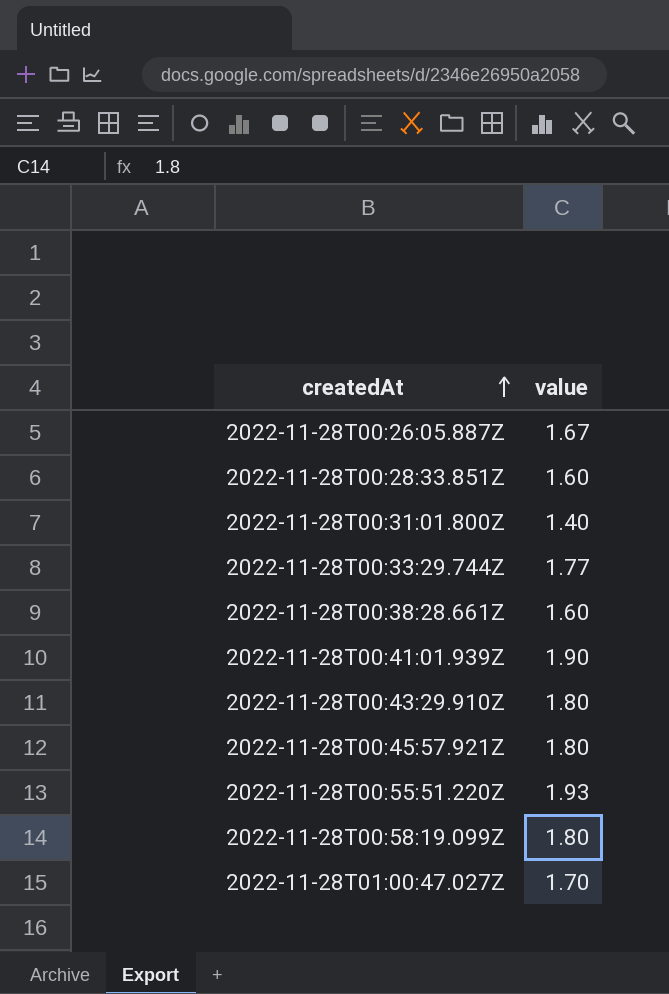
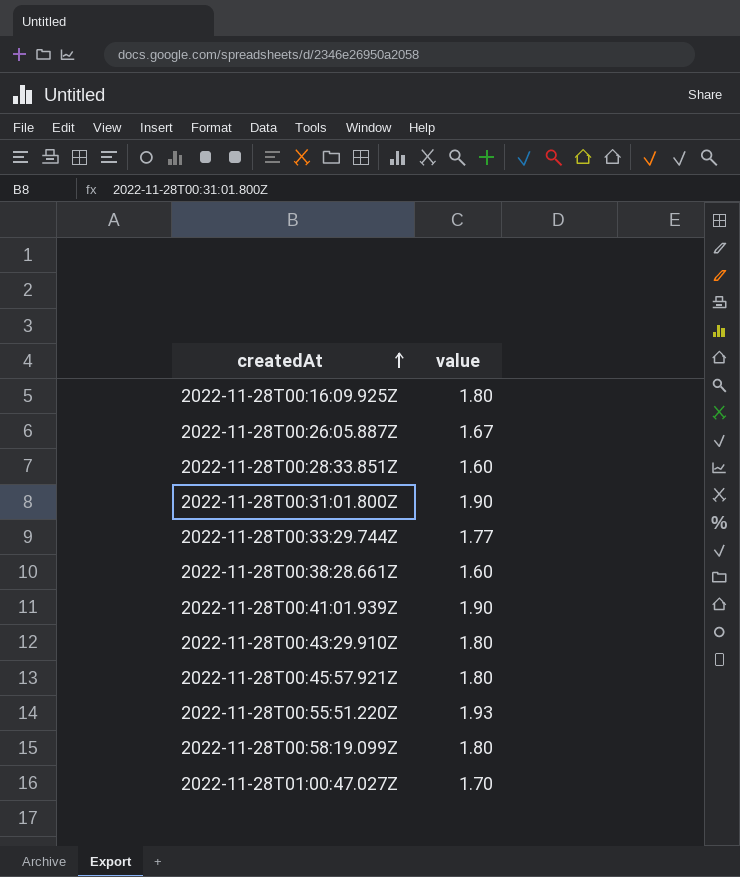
row 2022-11-28T00:16:09.925Z: none -> 1.80
2022-11-28T00:31:01.800Z | value: 1.40 -> 1.90

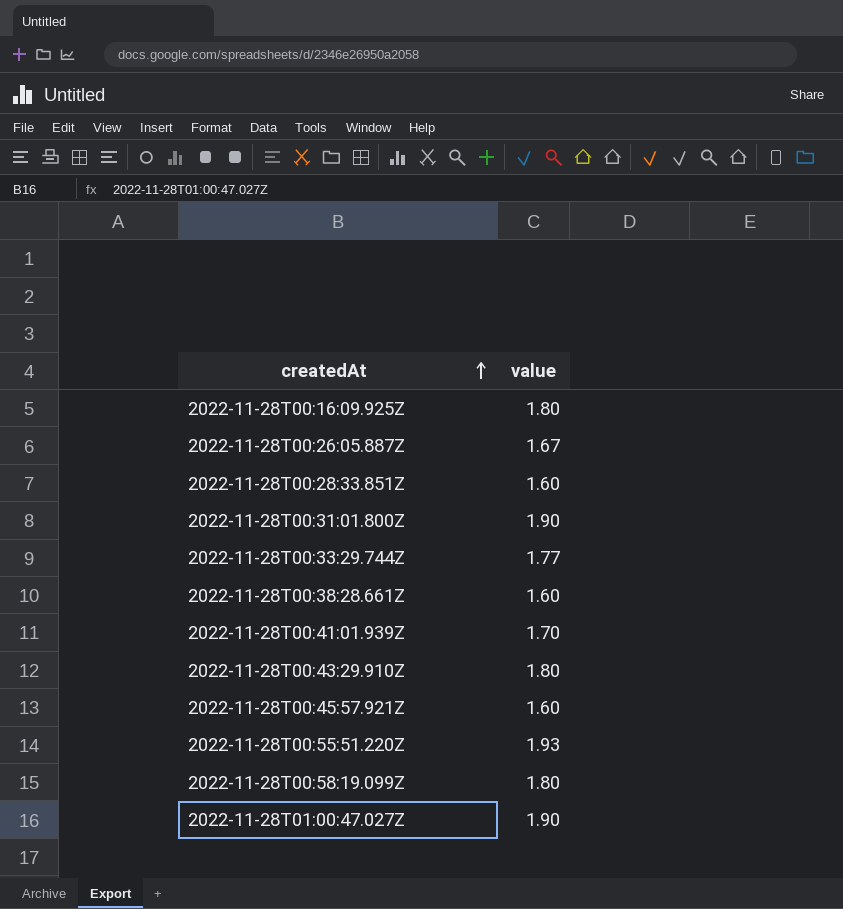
2022-11-28T00:41:01.939Z | value: 1.90 -> 1.70
2022-11-28T00:45:57.921Z | value: 1.80 -> 1.60
2022-11-28T01:00:47.027Z | value: 1.70 -> 1.90

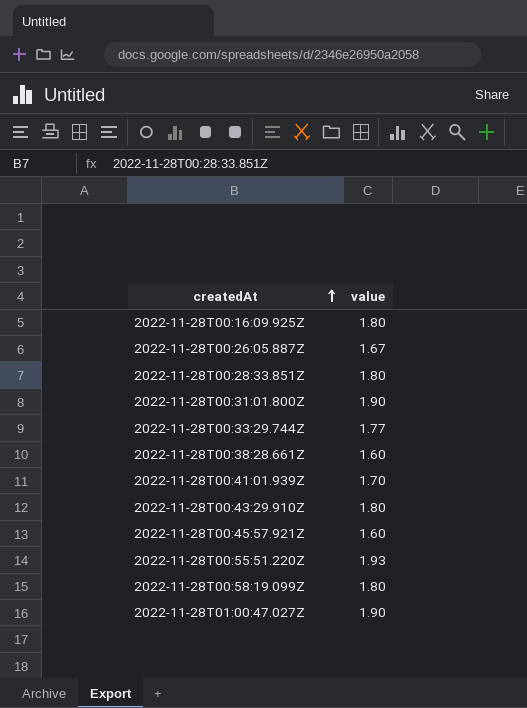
2022-11-28T00:28:33.851Z | value: 1.60 -> 1.80

